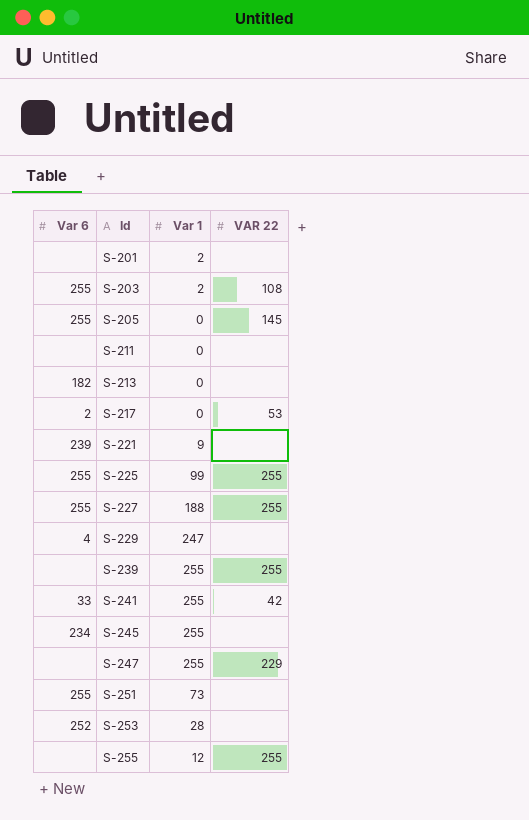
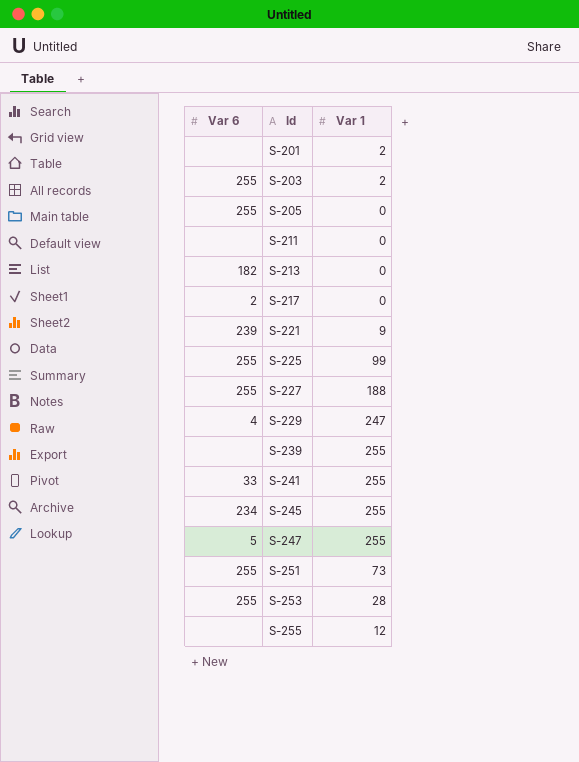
column VAR 22 | position: 4 -> none
S-247 | Var 6: none -> 5
S-253 | Var 6: 252 -> 255

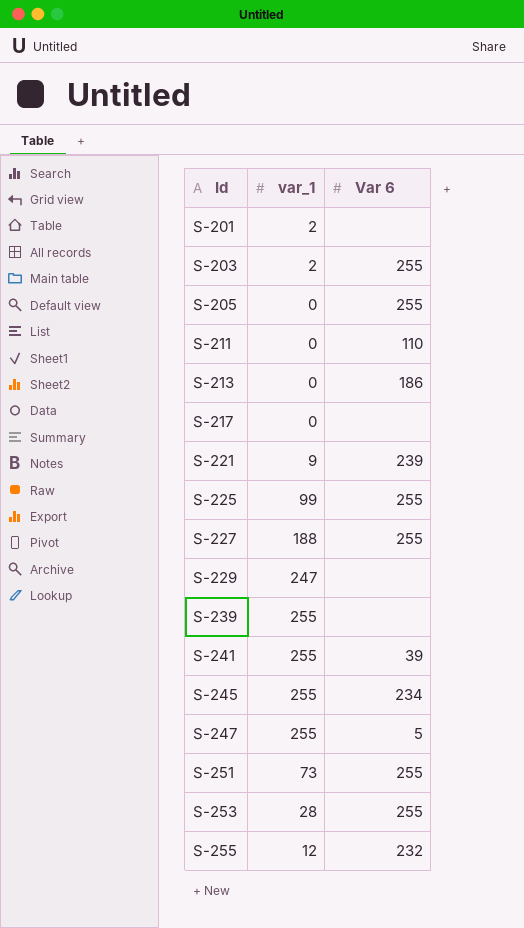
column name: Var 1 -> var_1
column Var 6 | position: 1 -> 3
S-211 | Var 6: none -> 110
S-213 | Var 6: 182 -> 186
S-217 | Var 6: 2 -> none
S-229 | Var 6: 4 -> none
S-241 | Var 6: 33 -> 39
S-255 | Var 6: none -> 232

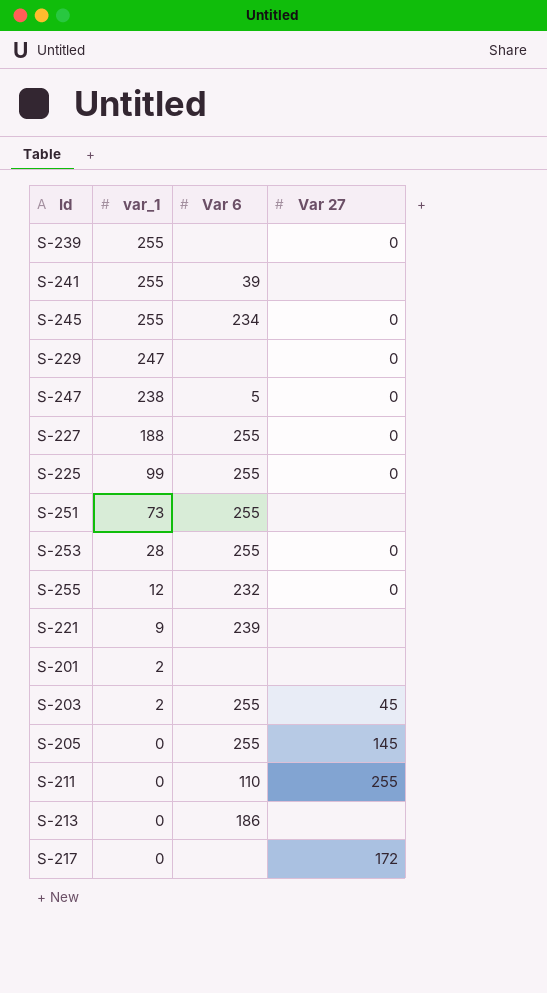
row order: Id ascending -> var_1 descending
column Var 27 | position: none -> 4
S-247 | var_1: 255 -> 238

